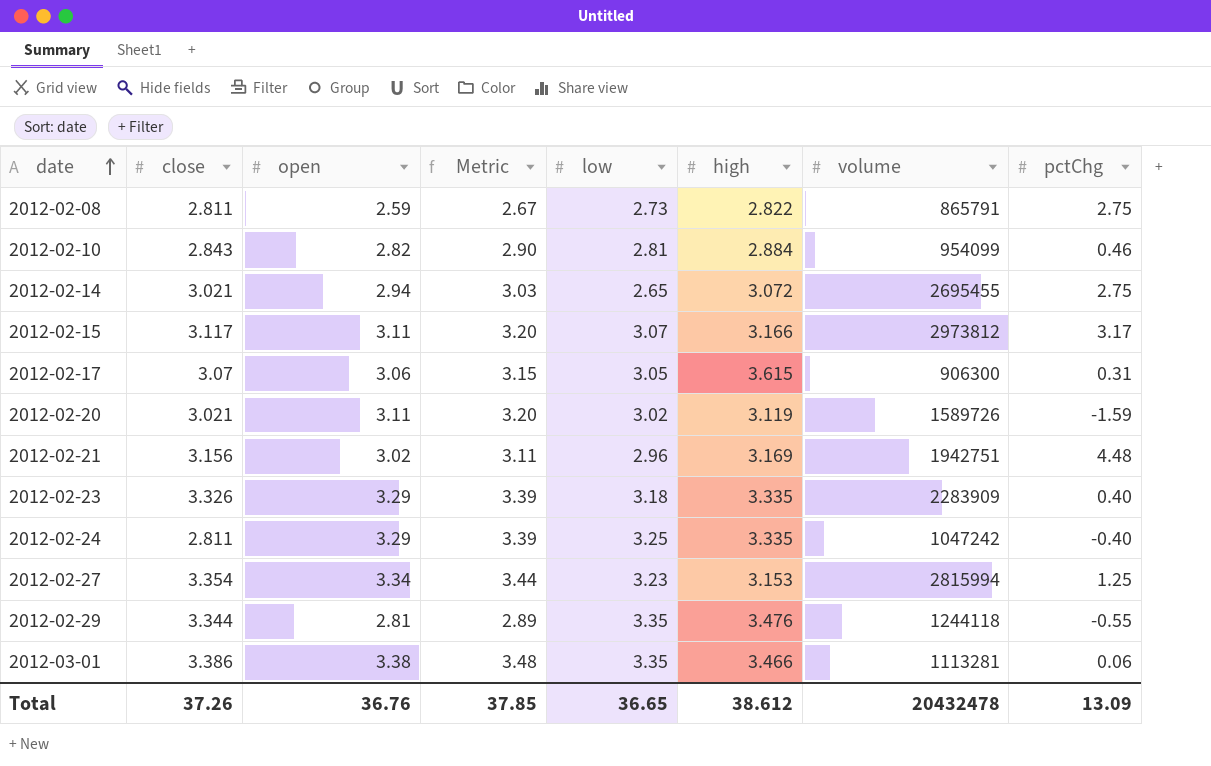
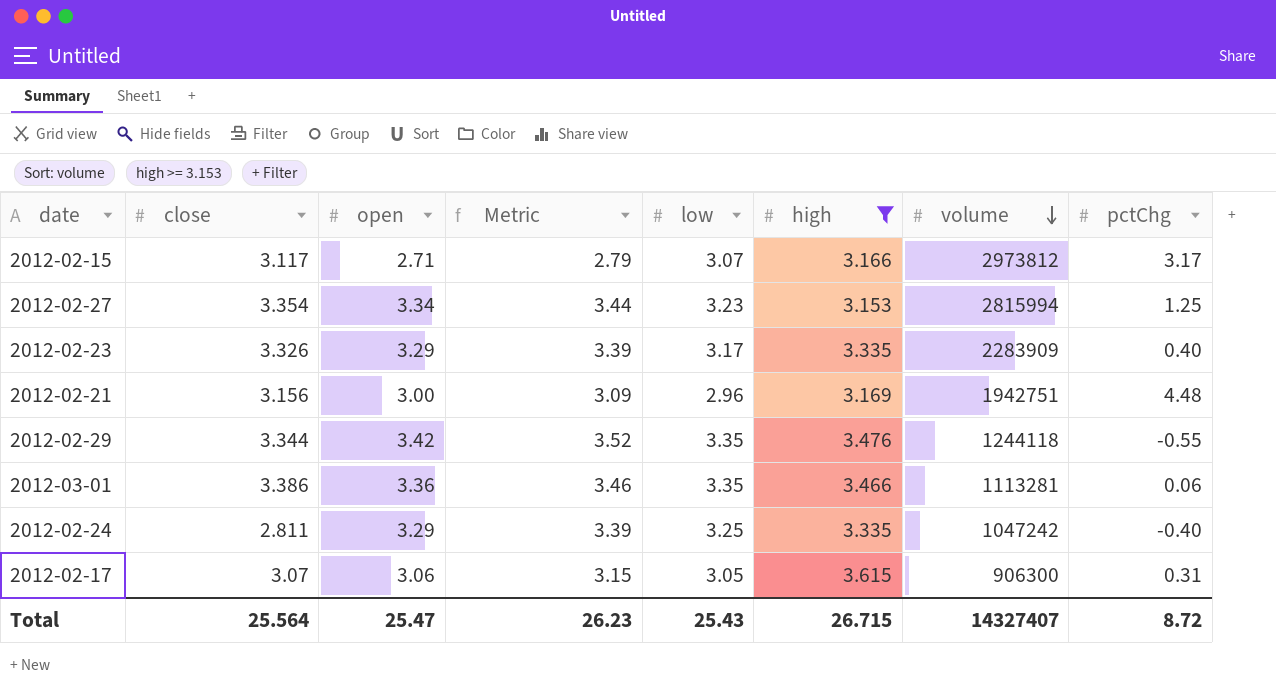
filter: none -> high >= 3.153
row order: date ascending -> volume descending
2012-02-15 | open: 3.11 -> 2.71
2012-02-15 | Metric: 3.20 -> 2.79
2012-02-23 | low: 3.18 -> 3.17
2012-02-21 | open: 3.02 -> 3.00
2012-02-21 | Metric: 3.11 -> 3.09
2012-02-29 | open: 2.81 -> 3.42
2012-02-29 | Metric: 2.89 -> 3.52
2012-03-01 | open: 3.38 -> 3.36
2012-03-01 | Metric: 3.48 -> 3.46
Total | close: 37.26 -> 25.564
Total | open: 36.76 -> 25.47
Total | Metric: 37.85 -> 26.23
Total | low: 36.65 -> 25.43
Total | high: 38.612 -> 26.715
Total | volume: 20432478 -> 14327407
Total | pctChg: 13.09 -> 8.72

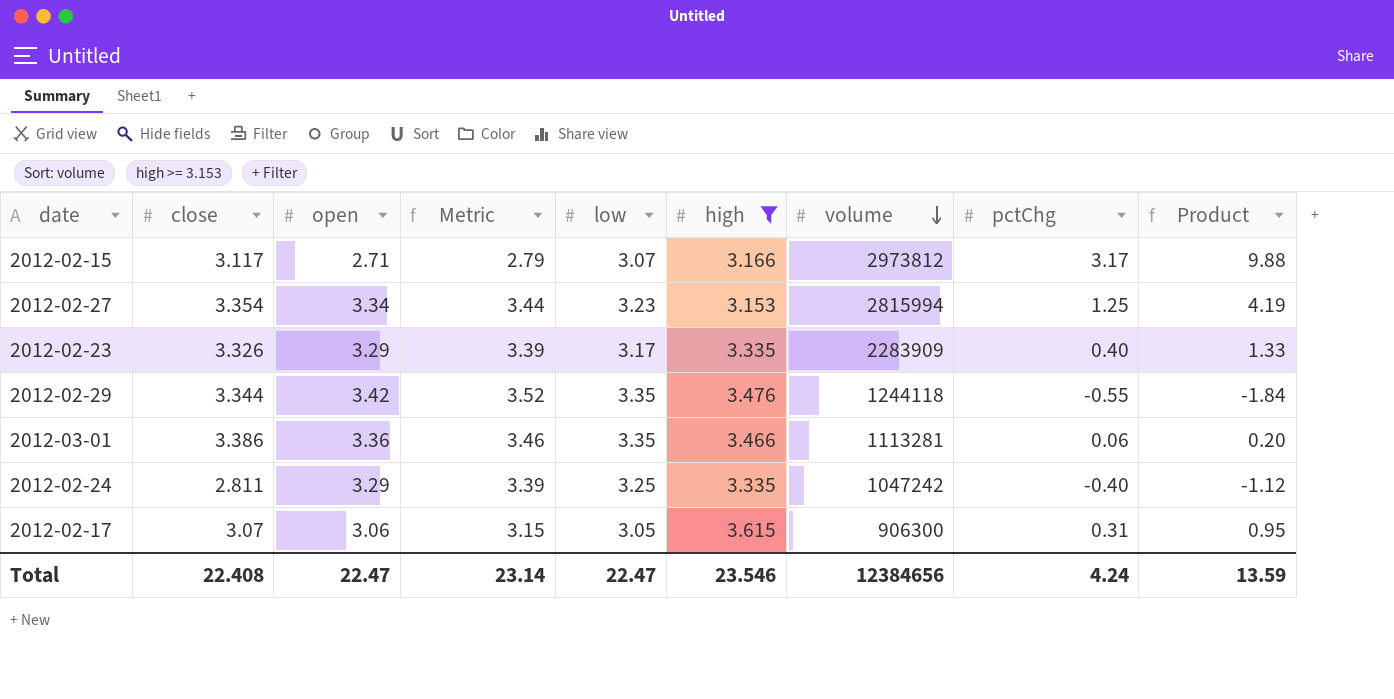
column Product | formula: none -> [close] * [pctChg]
row 2012-02-21: 3.156 | 3.00 | 3.09 | 2.96 | 3.169 | 1942751 | 4.48 -> none
Total | close: 25.564 -> 22.408
Total | open: 25.47 -> 22.47
Total | Metric: 26.23 -> 23.14
Total | low: 25.43 -> 22.47
Total | high: 26.715 -> 23.546
Total | volume: 14327407 -> 12384656
Total | pctChg: 8.72 -> 4.24

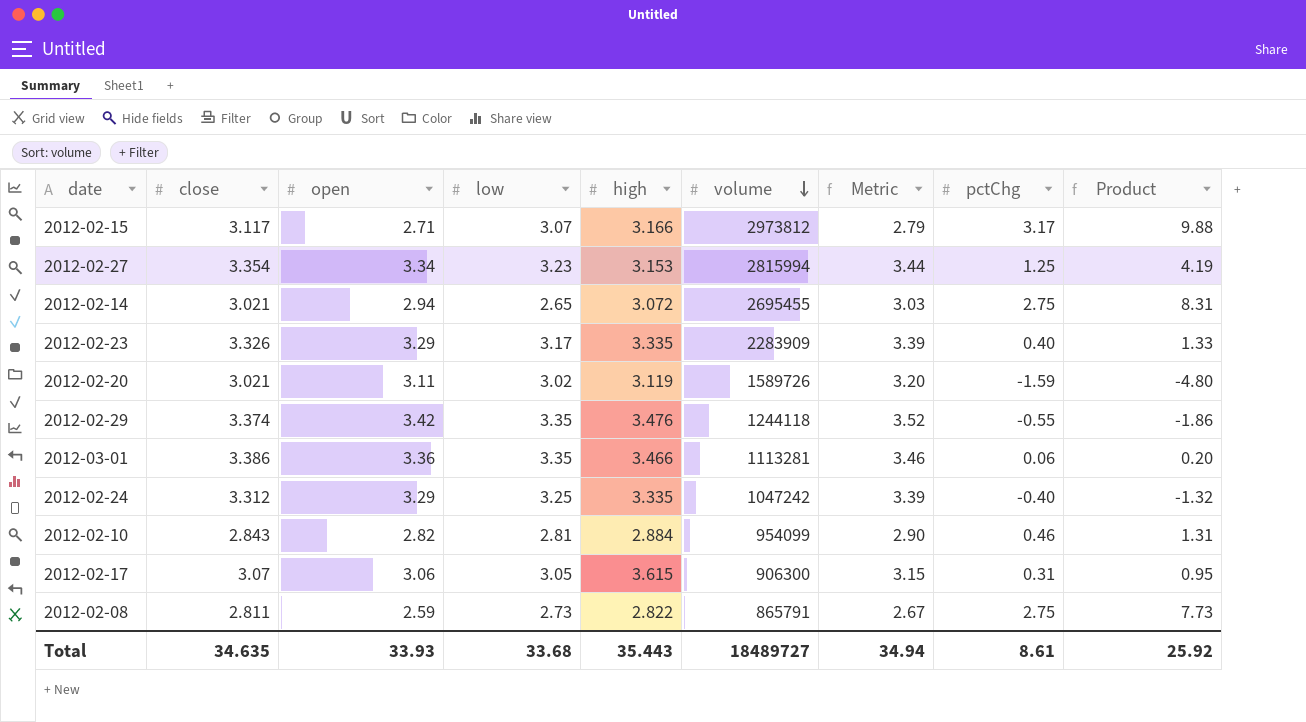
filter: high >= 3.153 -> none
column Metric | position: 4 -> 7
2012-02-29 | close: 3.344 -> 3.374
2012-02-29 | Product: -1.84 -> -1.86
2012-02-24 | close: 2.811 -> 3.312
2012-02-24 | Product: -1.12 -> -1.32
Total | close: 22.408 -> 34.635
Total | open: 22.47 -> 33.93
Total | low: 22.47 -> 33.68
Total | high: 23.546 -> 35.443
Total | volume: 12384656 -> 18489727
Total | Metric: 23.14 -> 34.94
Total | pctChg: 4.24 -> 8.61
Total | Product: 13.59 -> 25.92

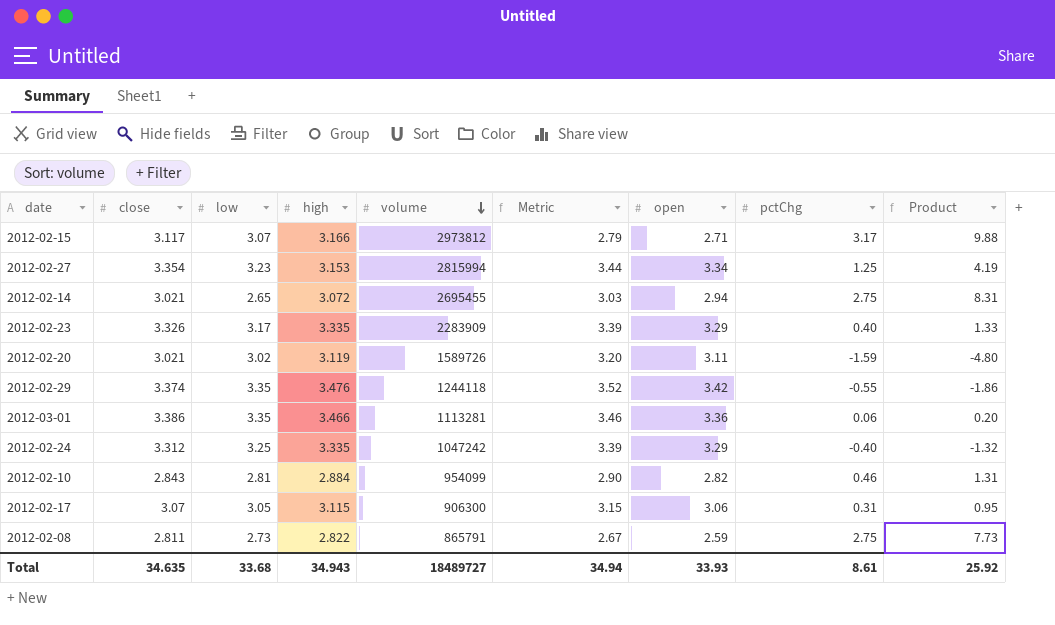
column open | position: 3 -> 7
2012-02-17 | high: 3.615 -> 3.115
Total | high: 35.443 -> 34.943

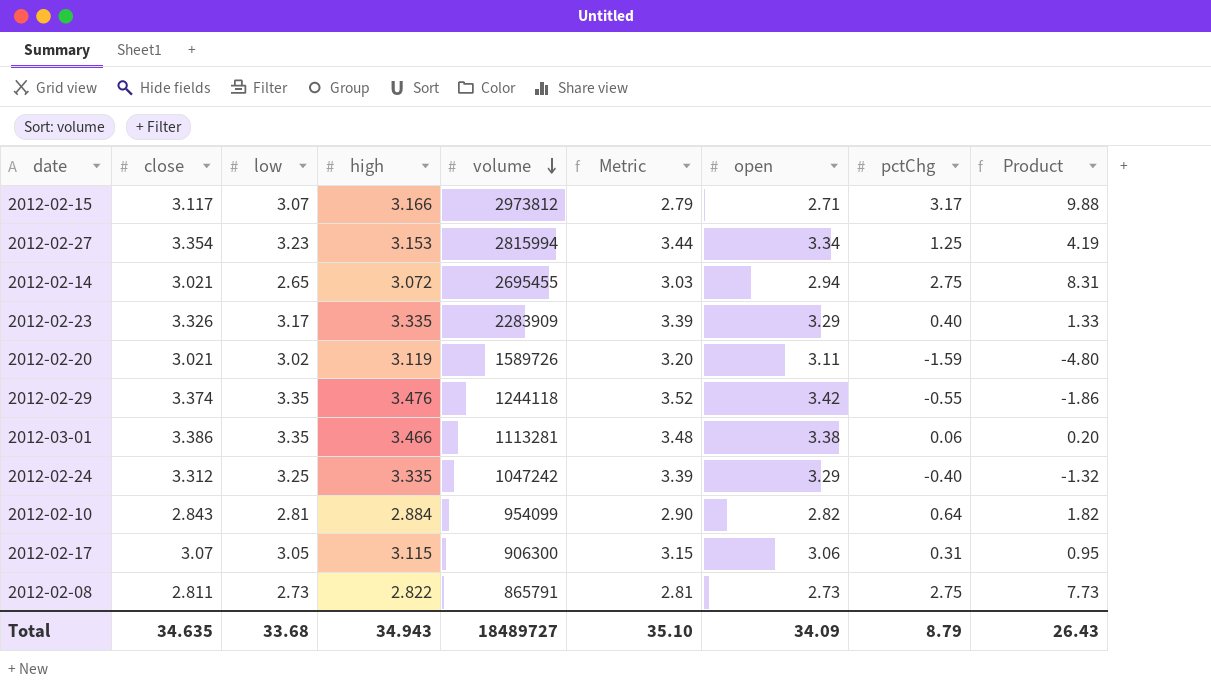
2012-03-01 | Metric: 3.46 -> 3.48
2012-03-01 | open: 3.36 -> 3.38
2012-02-10 | pctChg: 0.46 -> 0.64
2012-02-10 | Product: 1.31 -> 1.82
2012-02-08 | Metric: 2.67 -> 2.81
2012-02-08 | open: 2.59 -> 2.73
Total | Metric: 34.94 -> 35.10
Total | open: 33.93 -> 34.09
Total | pctChg: 8.61 -> 8.79
Total | Product: 25.92 -> 26.43

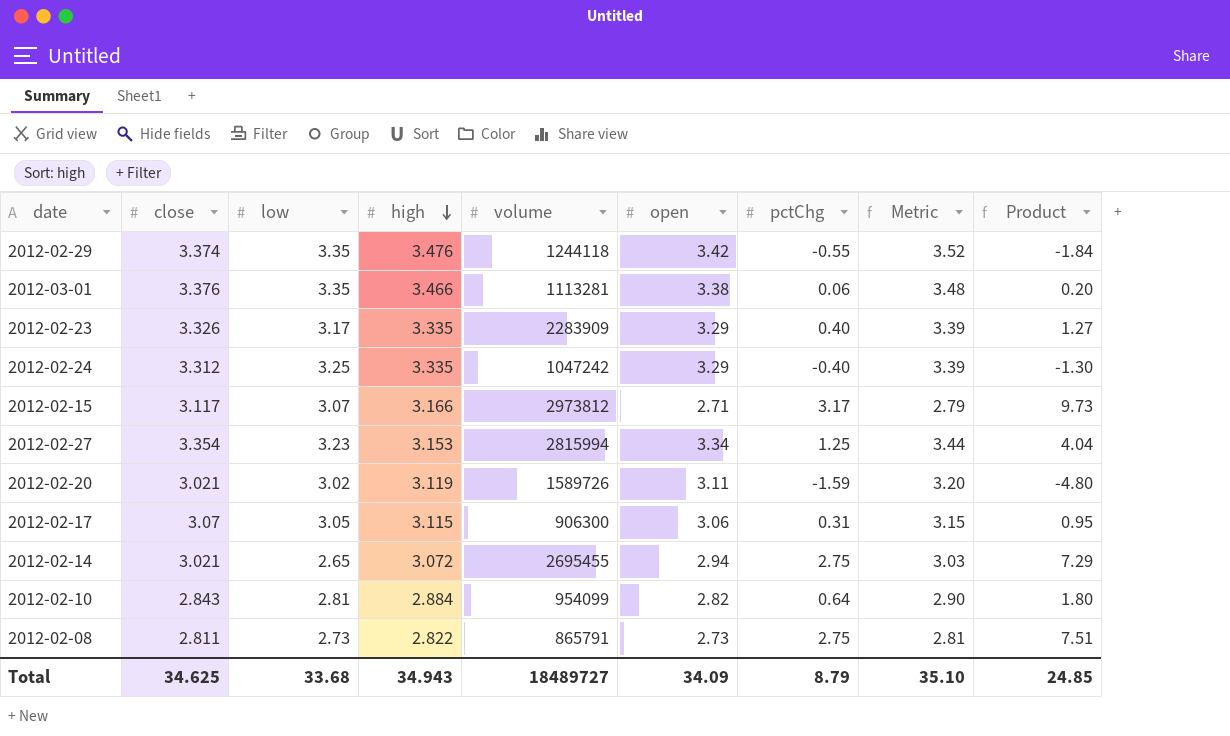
row order: volume descending -> high descending
column Metric | position: 6 -> 8
column Product | formula: [close] * [pctChg] -> [low] * [pctChg]
2012-03-01 | close: 3.386 -> 3.376
Total | close: 34.635 -> 34.625
Total | Product: 26.43 -> 24.85

